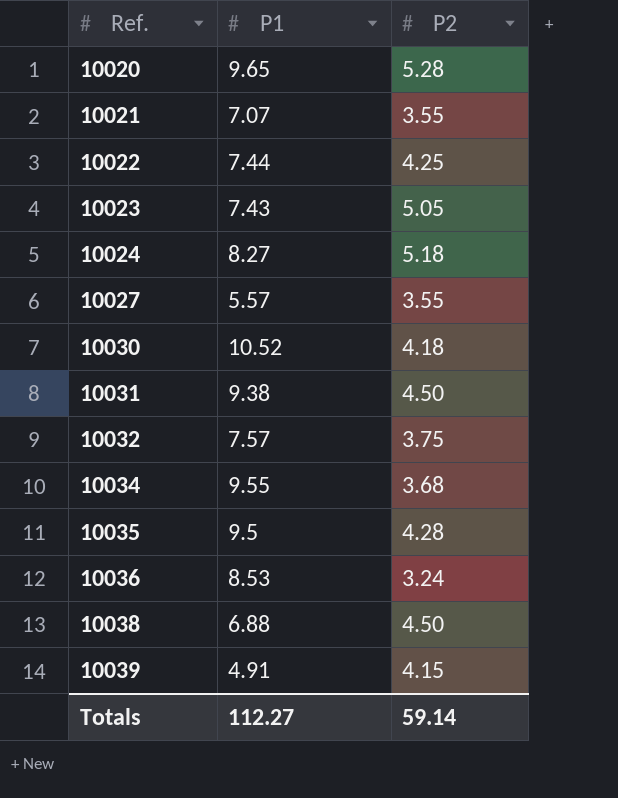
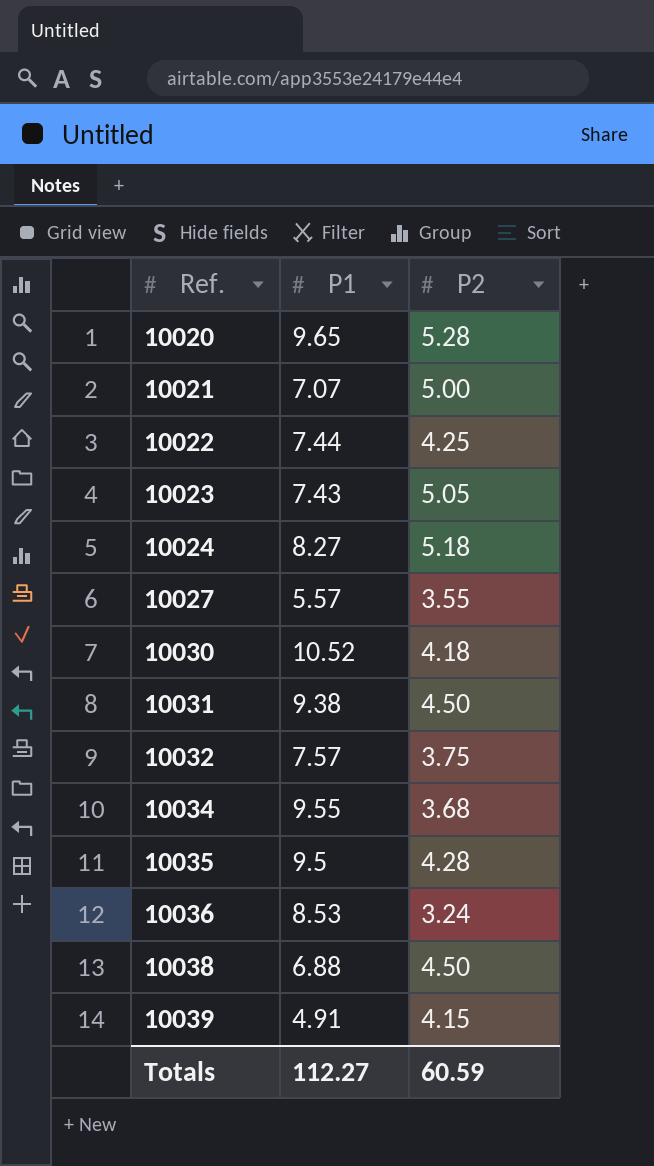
10021 | P2: 3.55 -> 5.00
Totals | P2: 59.14 -> 60.59

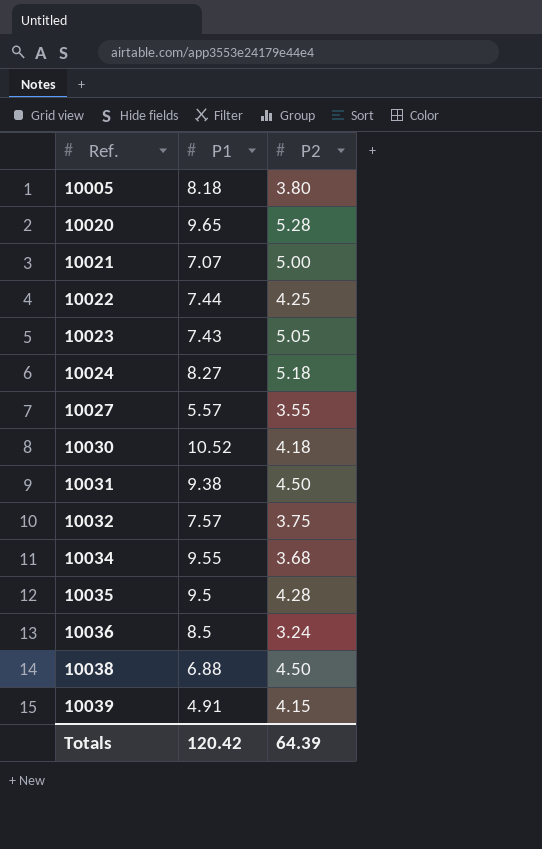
row 10005: none -> 8.18 | 3.80
10036 | P1: 8.53 -> 8.5
Totals | P1: 112.27 -> 120.42
Totals | P2: 60.59 -> 64.39

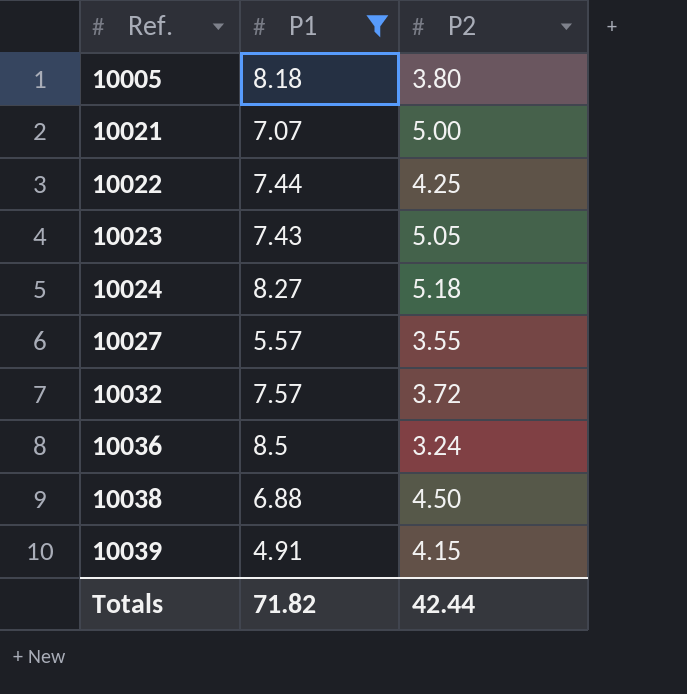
filter: none -> P1 <= 8.5
10032 | P2: 3.75 -> 3.72
Totals | P1: 120.42 -> 71.82
Totals | P2: 64.39 -> 42.44

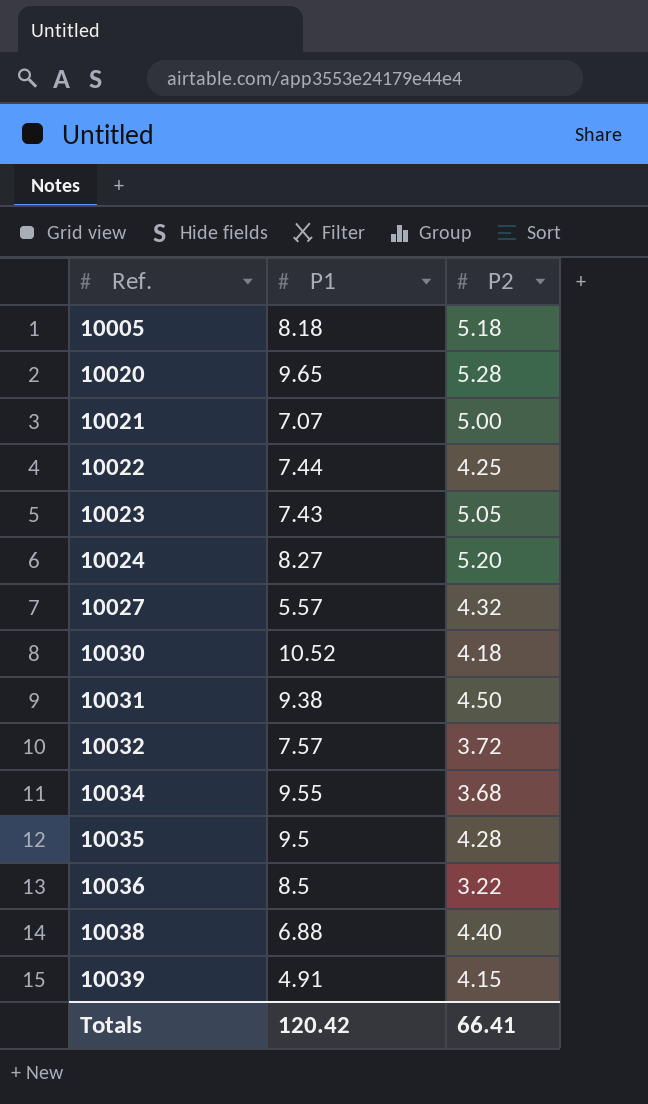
filter: P1 <= 8.5 -> none
10005 | P2: 3.80 -> 5.18
10024 | P2: 5.18 -> 5.20
10027 | P2: 3.55 -> 4.32
10036 | P2: 3.24 -> 3.22
10038 | P2: 4.50 -> 4.40
Totals | P1: 71.82 -> 120.42
Totals | P2: 42.44 -> 66.41

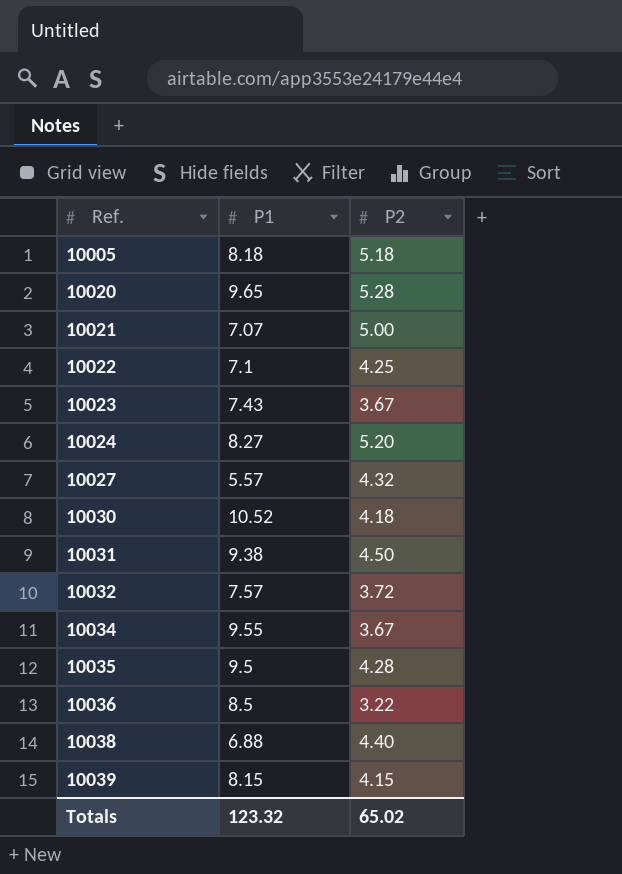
10022 | P1: 7.44 -> 7.1
10023 | P2: 5.05 -> 3.67
10034 | P2: 3.68 -> 3.67
10039 | P1: 4.91 -> 8.15
Totals | P1: 120.42 -> 123.32
Totals | P2: 66.41 -> 65.02

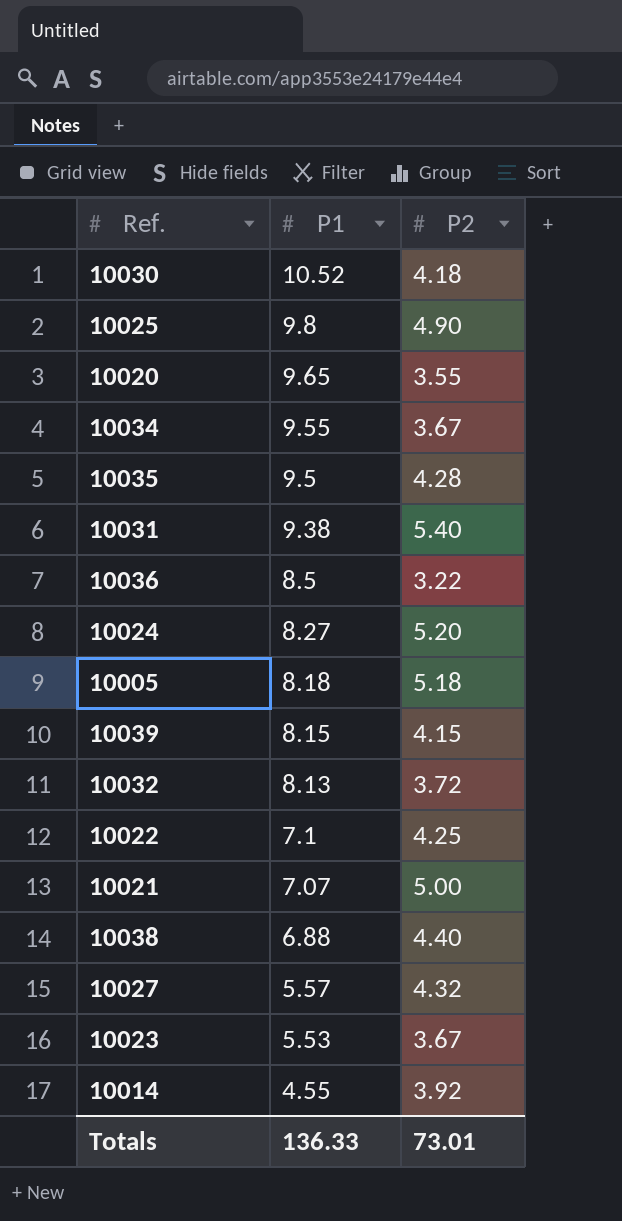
row order: Ref. ascending -> P1 descending
row 10025: none -> 9.8 | 4.90
10020 | P2: 5.28 -> 3.55
10031 | P2: 4.50 -> 5.40
10032 | P1: 7.57 -> 8.13
10023 | P1: 7.43 -> 5.53
row 10014: none -> 4.55 | 3.92
Totals | P1: 123.32 -> 136.33
Totals | P2: 65.02 -> 73.01

